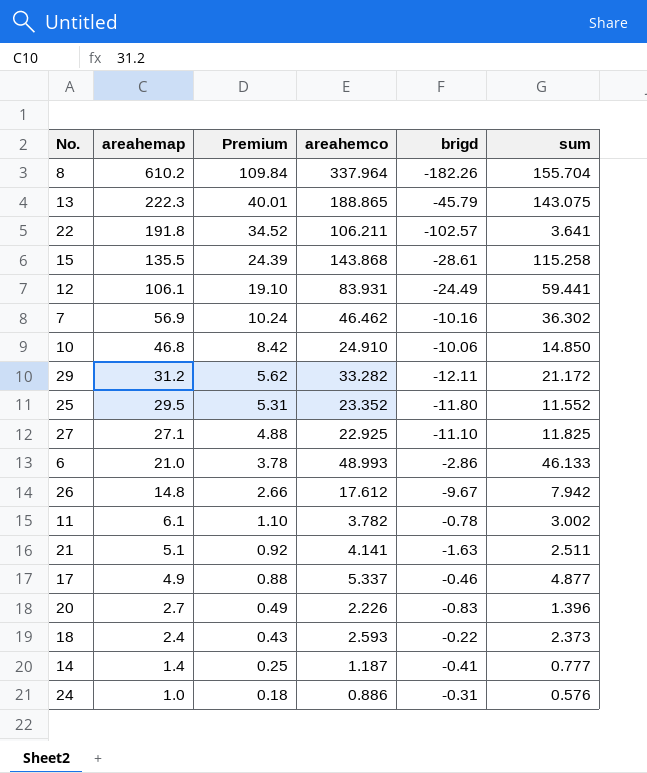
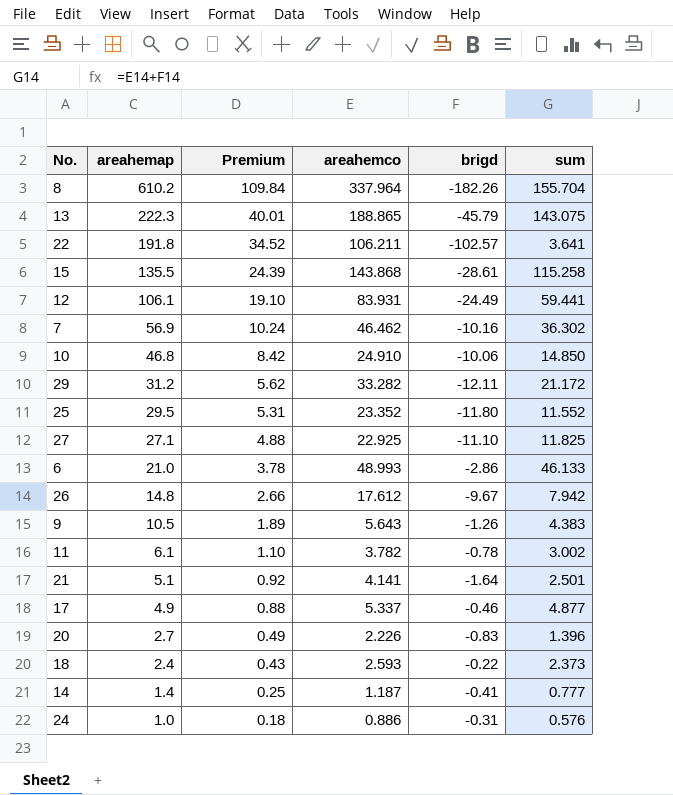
row 9: none -> 10.5 | 1.89 | 5.643 | -1.26 | 4.383
21 | brigd: -1.63 -> -1.64
21 | sum: 2.511 -> 2.501

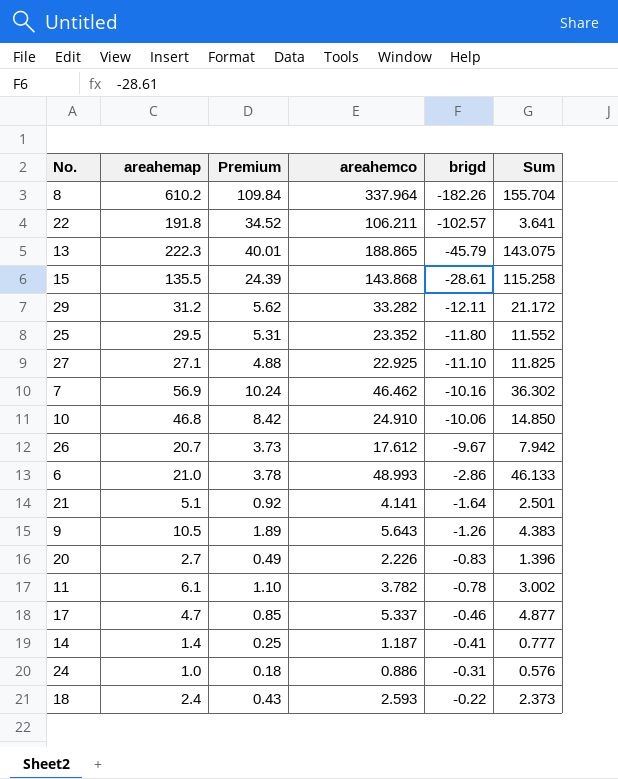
row order: areahemap descending -> brigd ascending
column name: sum -> Sum
row 12: 106.1 | 19.10 | 83.931 | -24.49 | 59.441 -> none
26 | areahemap: 14.8 -> 20.7
26 | Premium: 2.66 -> 3.73
17 | areahemap: 4.9 -> 4.7
17 | Premium: 0.88 -> 0.85

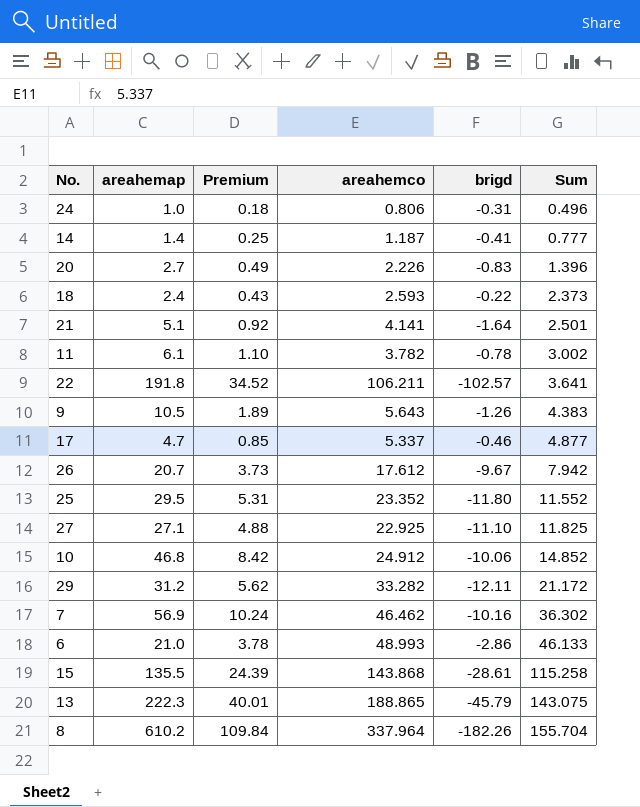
row order: brigd ascending -> Sum ascending
24 | areahemco: 0.886 -> 0.806
24 | Sum: 0.576 -> 0.496
10 | areahemco: 24.910 -> 24.912
10 | Sum: 14.850 -> 14.852

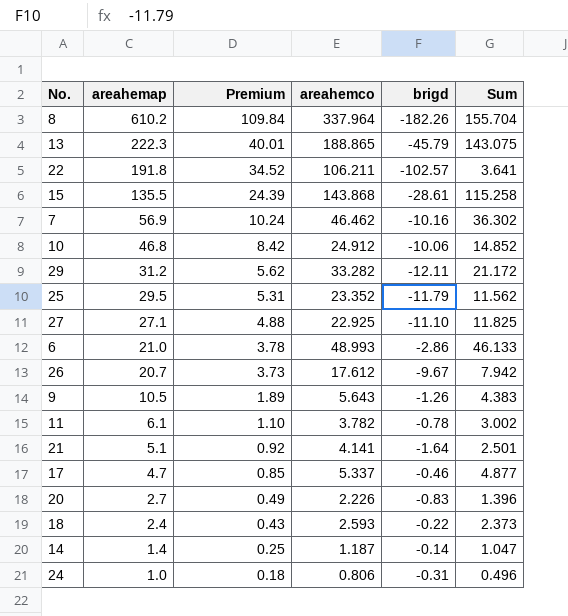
row order: Sum ascending -> areahemap descending
25 | brigd: -11.80 -> -11.79
25 | Sum: 11.552 -> 11.562
14 | brigd: -0.41 -> -0.14
14 | Sum: 0.777 -> 1.047

